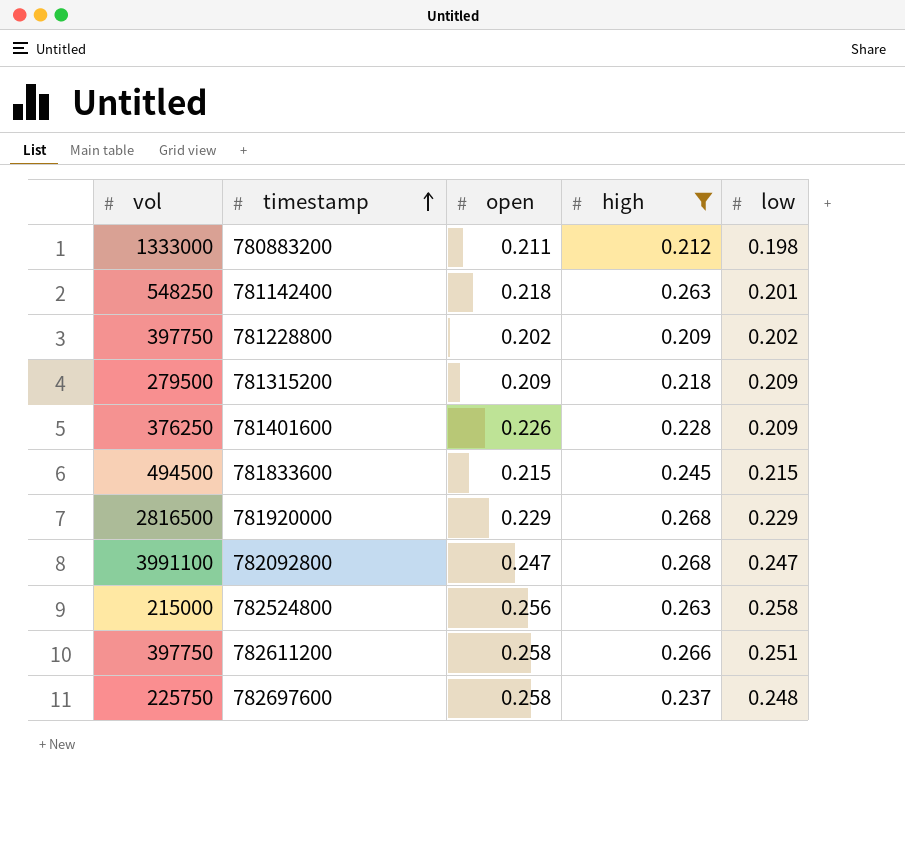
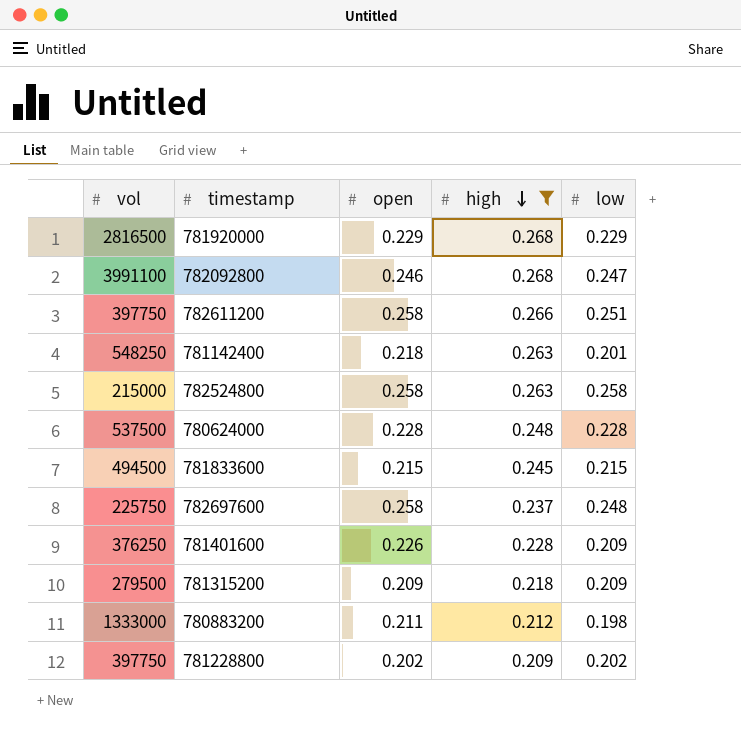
row order: timestamp ascending -> high descending
782092800 | open: 0.247 -> 0.246
782524800 | open: 0.256 -> 0.258
row 780624000: none -> 537500 | 0.228 | 0.248 | 0.228

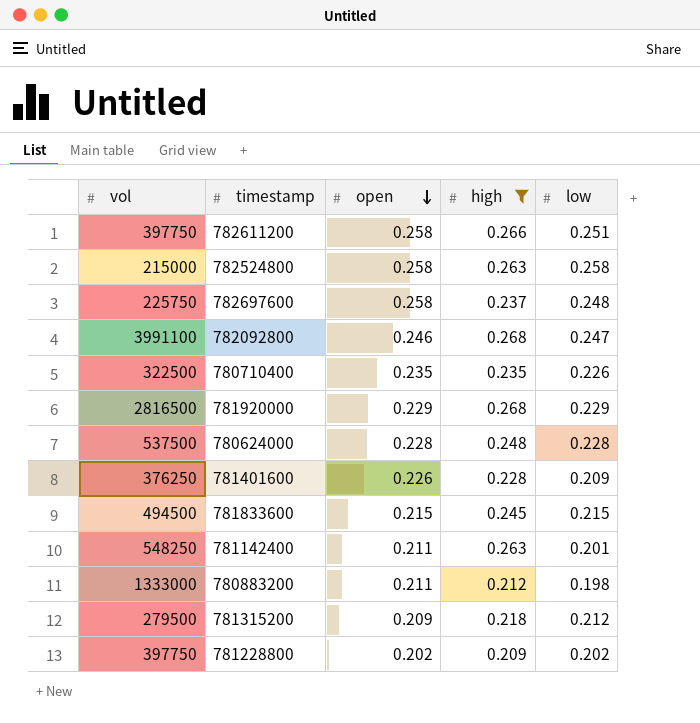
row order: high descending -> open descending
row 780710400: none -> 322500 | 0.235 | 0.235 | 0.226
781142400 | open: 0.218 -> 0.211
781315200 | low: 0.209 -> 0.212

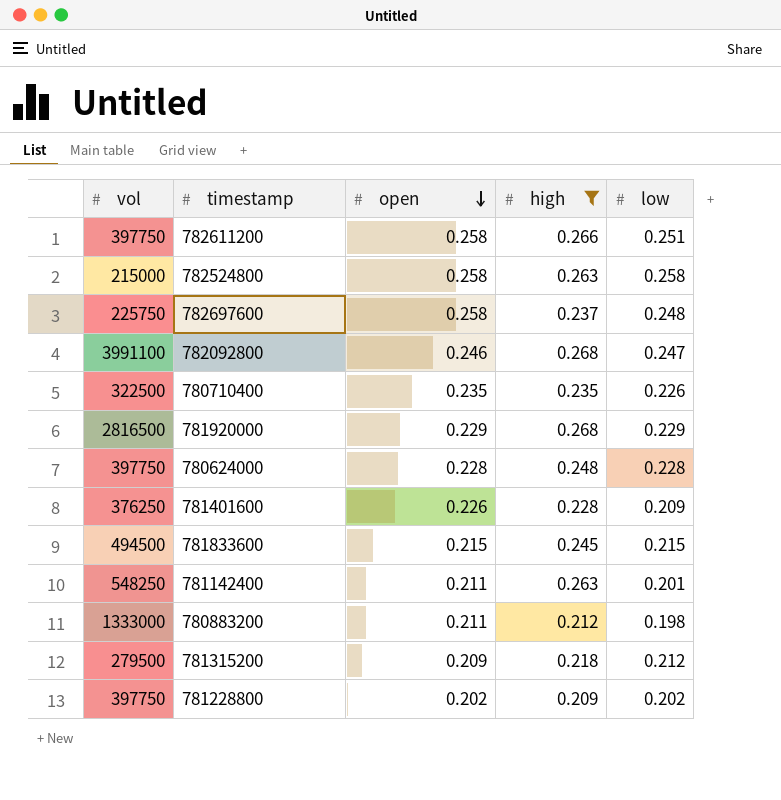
780624000 | vol: 537500 -> 397750

